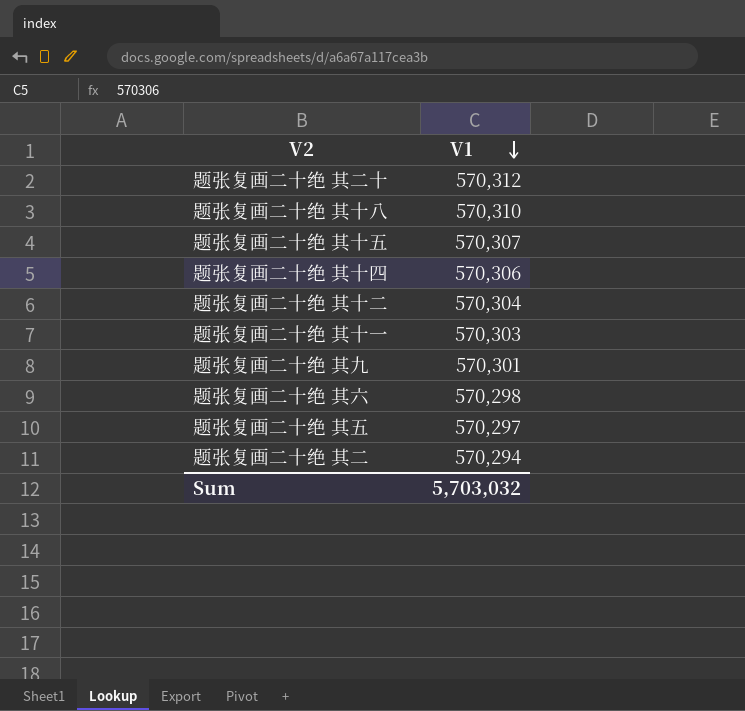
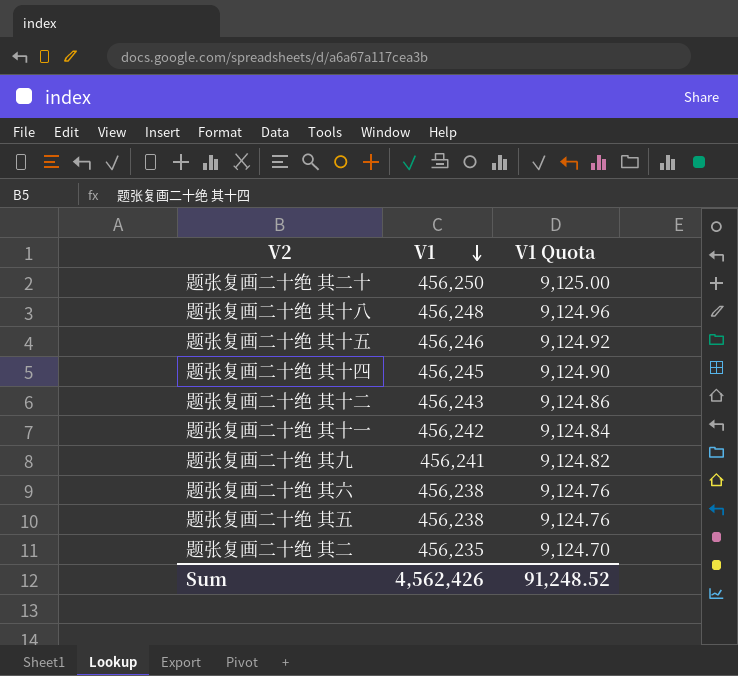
column V1 Quota | formula: none -> [V1] * 0.02
题张复画二十绝 其二十 | V1: 570,312 -> 456,250
题张复画二十绝 其十八 | V1: 570,310 -> 456,248
题张复画二十绝 其十五 | V1: 570,307 -> 456,246
题张复画二十绝 其十四 | V1: 570,306 -> 456,245
题张复画二十绝 其十二 | V1: 570,304 -> 456,243
题张复画二十绝 其十一 | V1: 570,303 -> 456,242
题张复画二十绝 其九 | V1: 570,301 -> 456,241
题张复画二十绝 其六 | V1: 570,298 -> 456,238
题张复画二十绝 其五 | V1: 570,297 -> 456,238
题张复画二十绝 其二 | V1: 570,294 -> 456,235
Sum | V1: 5,703,032 -> 4,562,426

